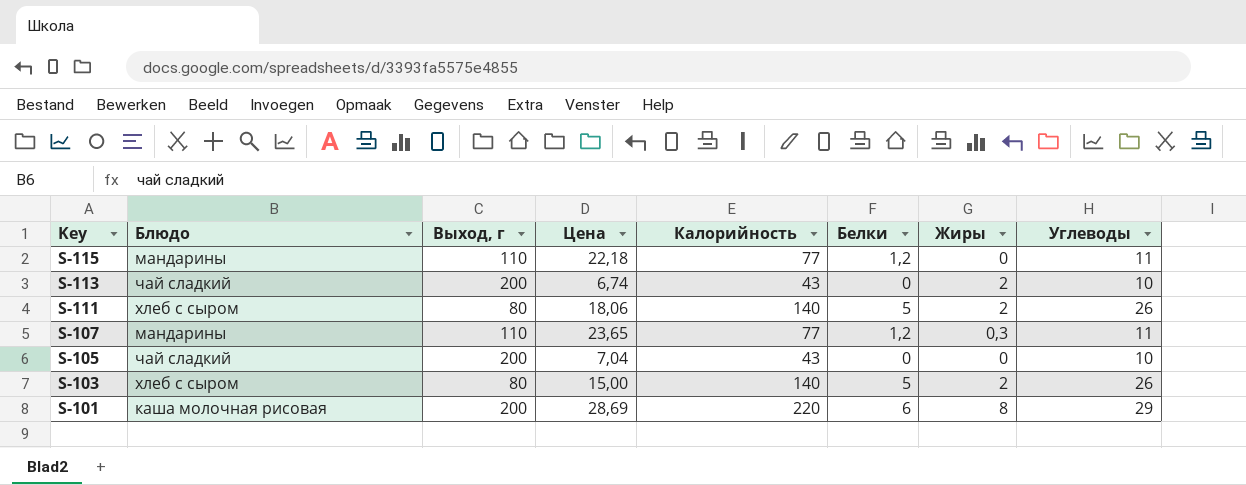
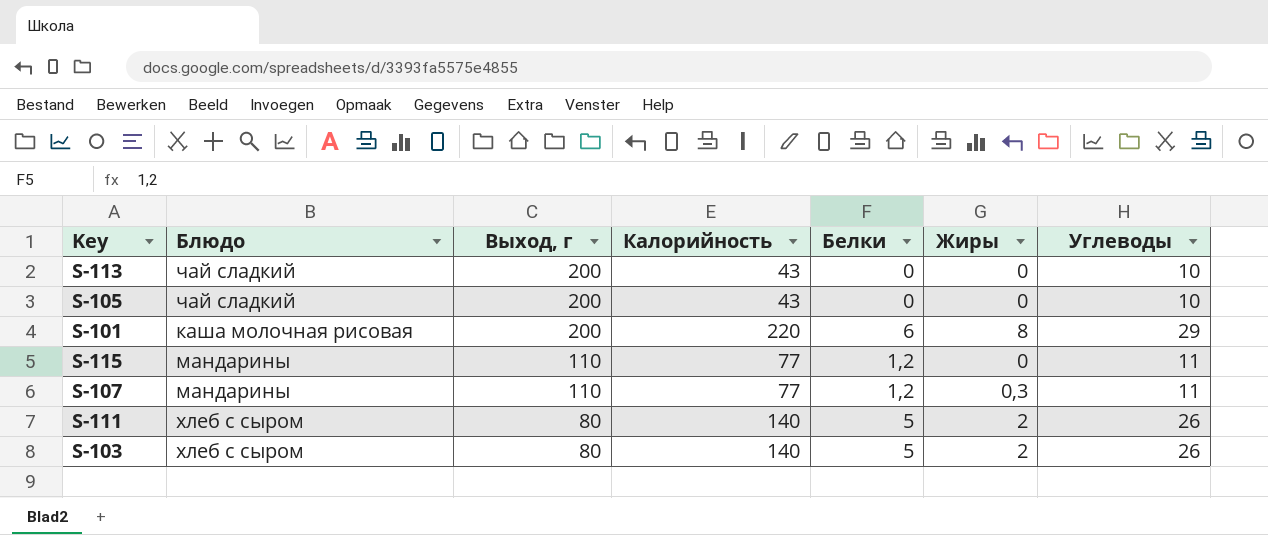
row order: Key descending -> Выход, г descending
column Цена | position: 4 -> none
S-113 | Жиры: 2 -> 0

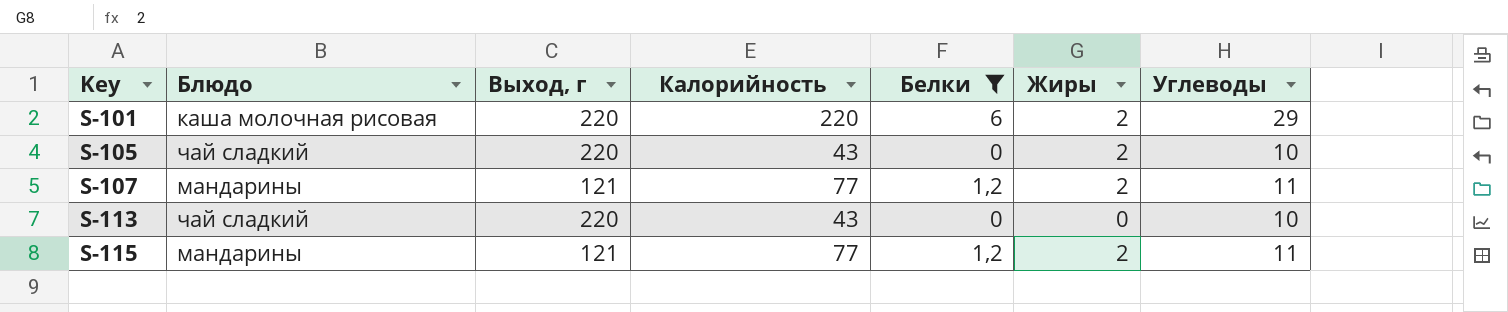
filter: none -> Белки != 5
row order: Выход, г descending -> Key ascending
S-101 | Выход, г: 200 -> 220
S-101 | Жиры: 8 -> 2
S-105 | Выход, г: 200 -> 220
S-105 | Жиры: 0 -> 2
S-107 | Выход, г: 110 -> 121
S-107 | Жиры: 0,3 -> 2
S-113 | Выход, г: 200 -> 220
S-115 | Выход, г: 110 -> 121
S-115 | Жиры: 0 -> 2

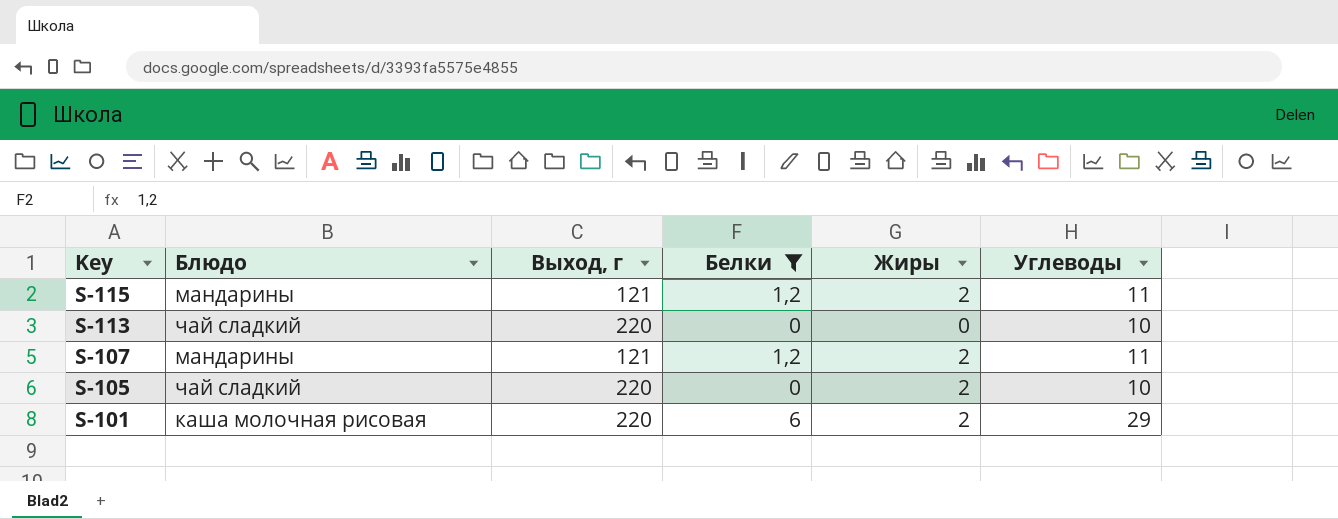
row order: Key ascending -> Key descending
column Калорийность | position: 4 -> none

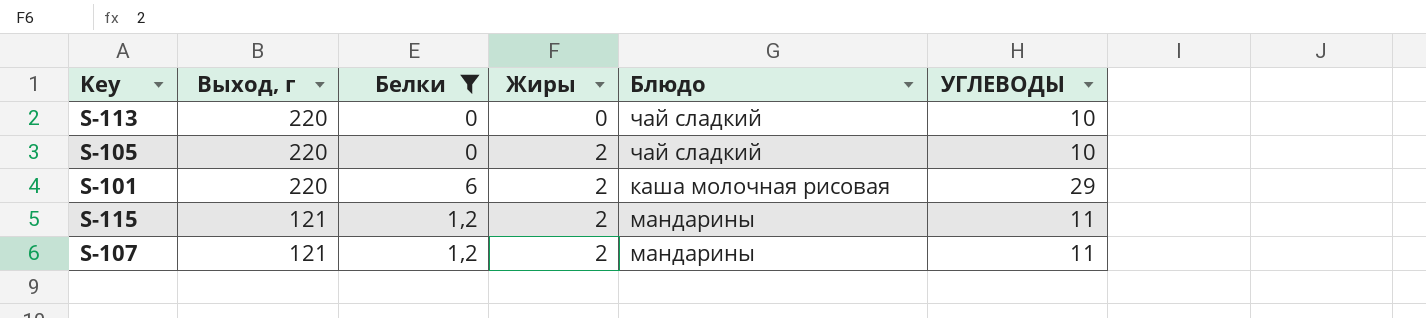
row order: Key descending -> Выход, г descending
column Блюдо | position: 2 -> 5
column name: Углеводы -> УГЛЕВОДЫ

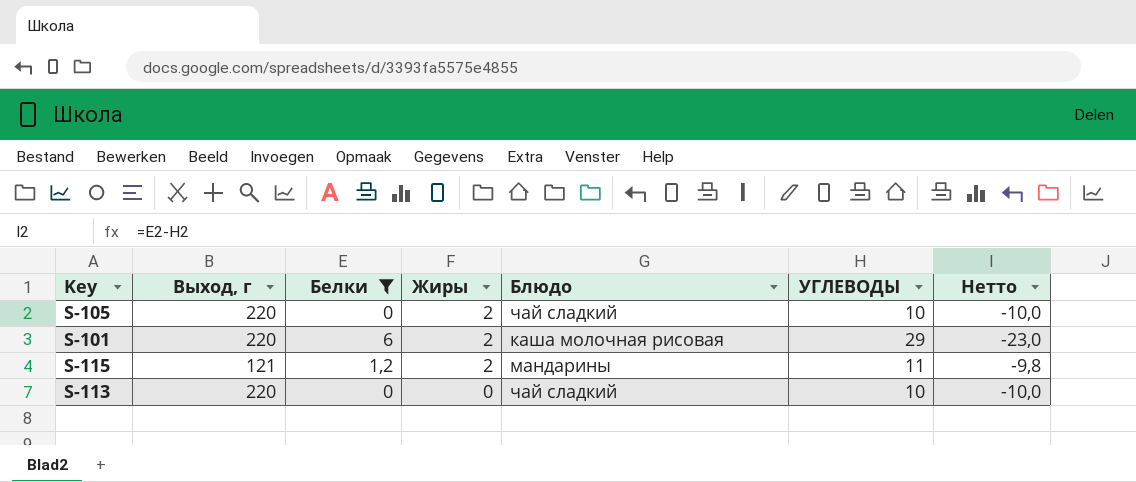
row order: Выход, г descending -> Жиры descending
column Нетто | formula: none -> [Белки] - [УГЛЕВОДЫ]
row S-107: 121 | 1,2 | 2 | мандарины | 11 -> none

